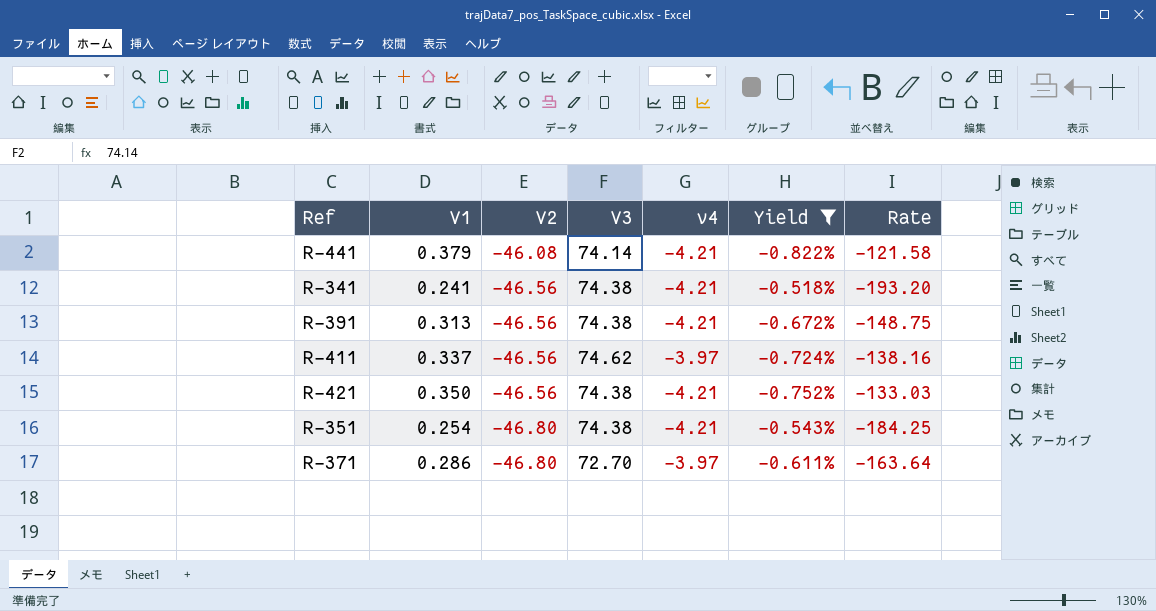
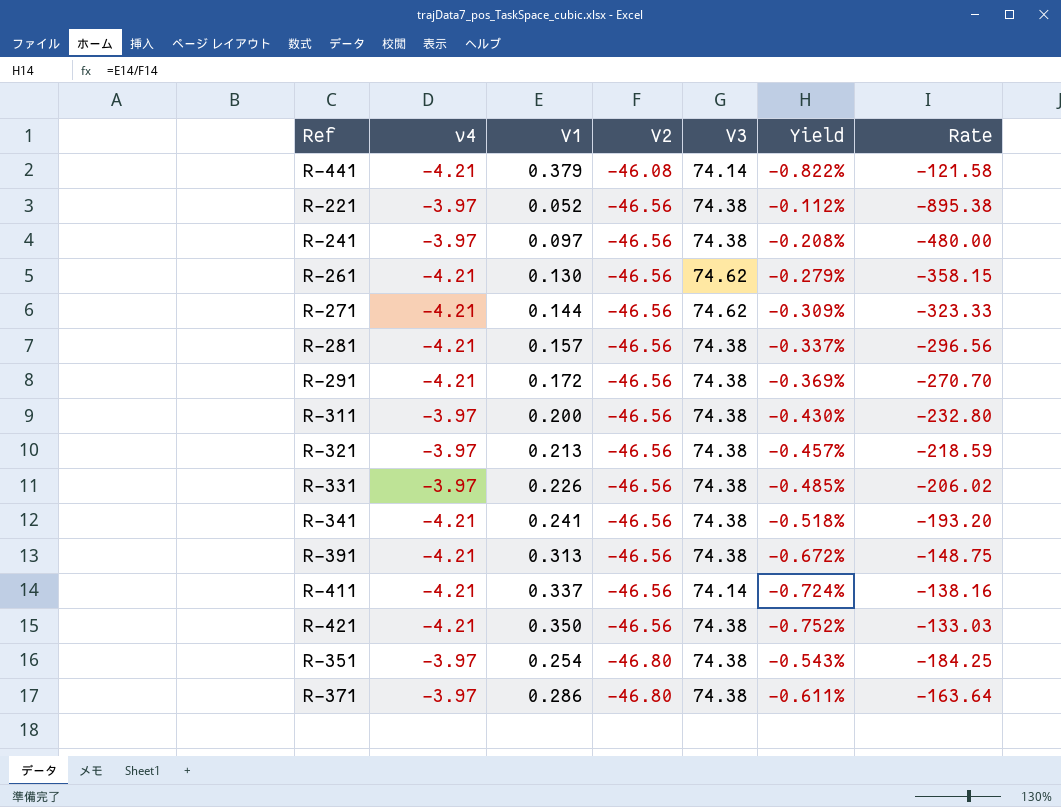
filter: Yield <= -0.518% -> none
column v4 | position: 5 -> 2
R-411 | v4: -3.97 -> -4.21
R-411 | V3: 74.62 -> 74.14
R-351 | v4: -4.21 -> -3.97
R-371 | V3: 72.70 -> 74.38

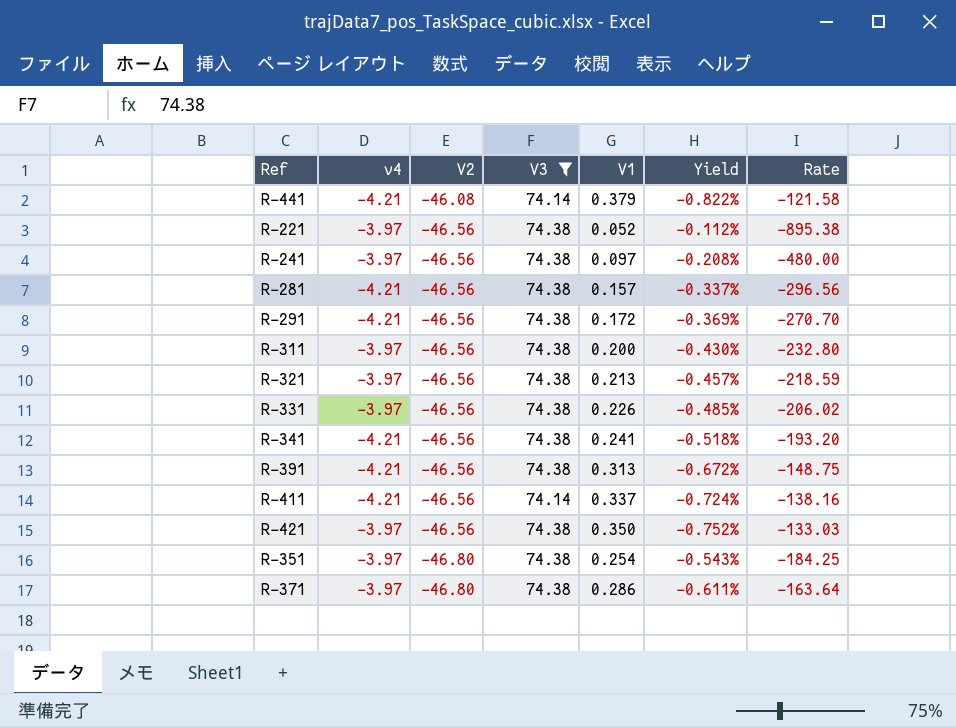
filter: none -> V3 != 74.62
column V1 | position: 3 -> 5
R-421 | v4: -4.21 -> -3.97

